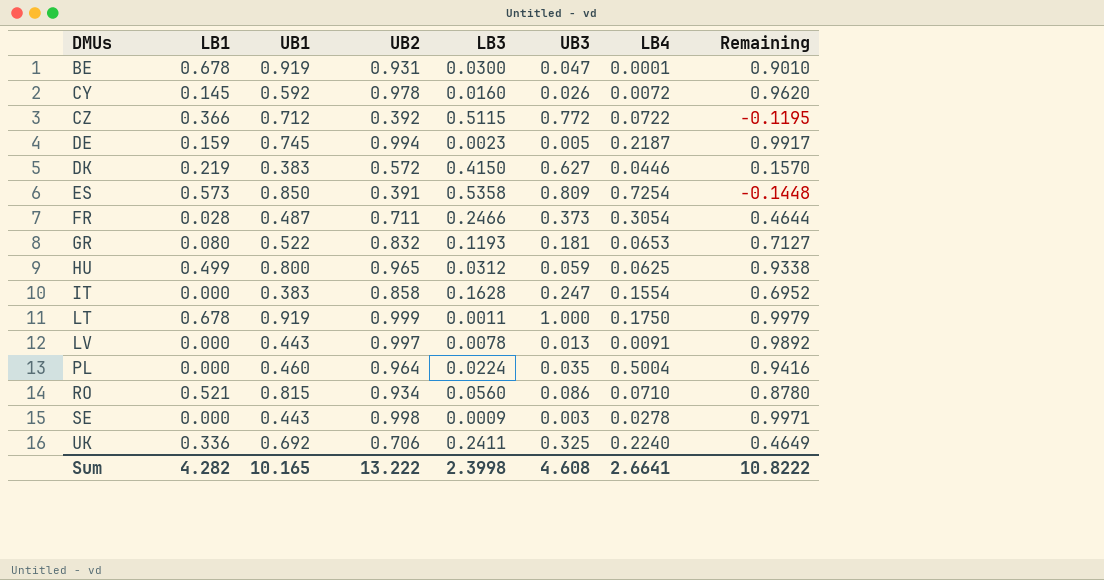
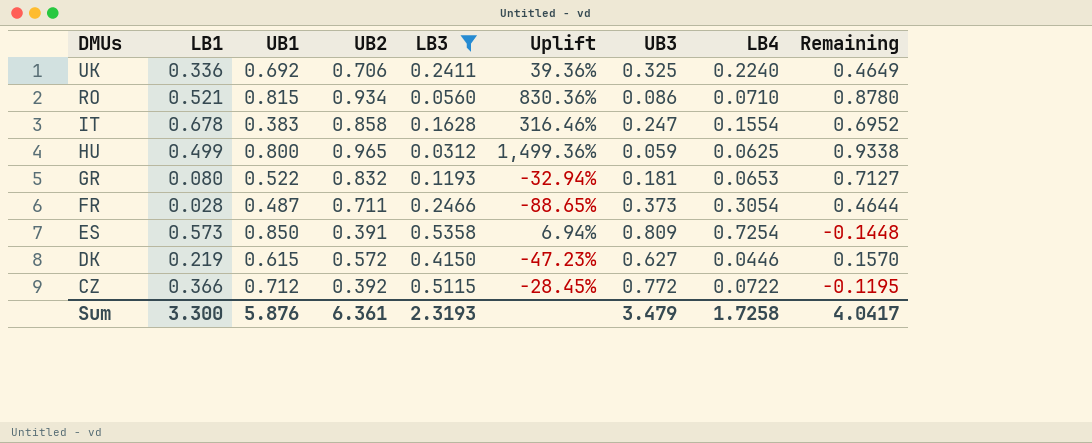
filter: none -> LB3 >= 0.0312
row order: DMUs ascending -> DMUs descending
column Uplift | formula: none -> ([LB1] - [LB3]) / [LB3]
IT | LB1: 0.000 -> 0.678
DK | UB1: 0.383 -> 0.615
Sum | LB1: 4.282 -> 3.300
Sum | UB1: 10.165 -> 5.876
Sum | UB2: 13.222 -> 6.361
Sum | LB3: 2.3998 -> 2.3193
Sum | UB3: 4.608 -> 3.479
Sum | LB4: 2.6641 -> 1.7258
Sum | Remaining: 10.8222 -> 4.0417

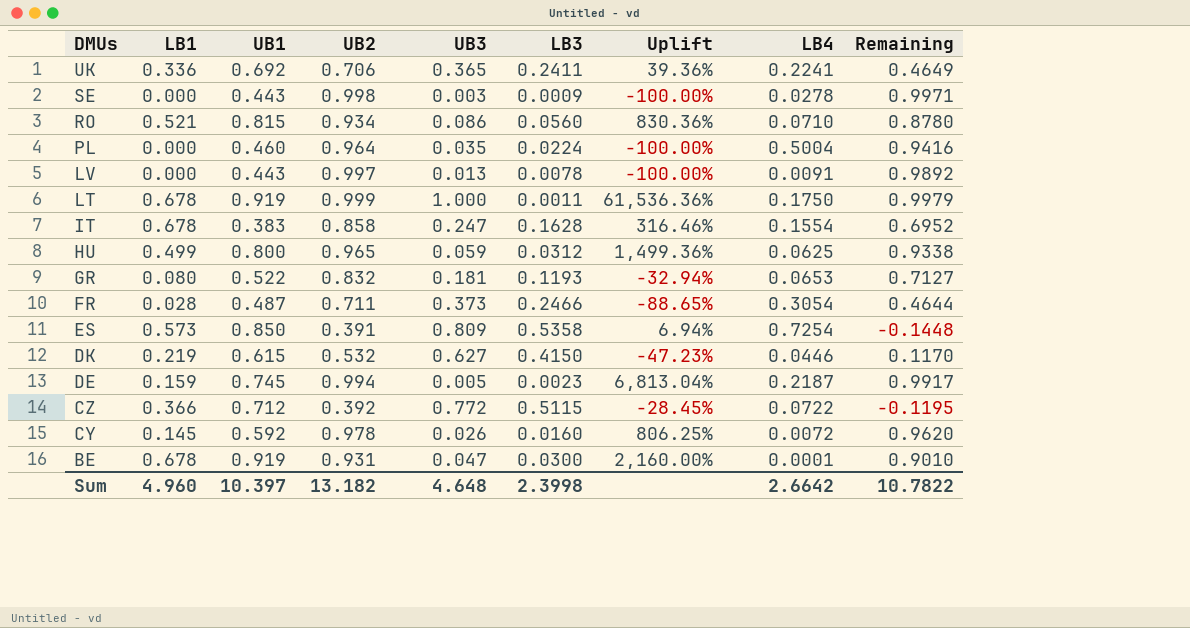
filter: LB3 >= 0.0312 -> none
column UB3 | position: 7 -> 5
UK | UB3: 0.325 -> 0.365
UK | LB4: 0.2240 -> 0.2241
DK | UB2: 0.572 -> 0.532
DK | Remaining: 0.1570 -> 0.1170
Sum | LB1: 3.300 -> 4.960
Sum | UB1: 5.876 -> 10.397
Sum | UB2: 6.361 -> 13.182
Sum | UB3: 3.479 -> 4.648
Sum | LB3: 2.3193 -> 2.3998
Sum | LB4: 1.7258 -> 2.6642
Sum | Remaining: 4.0417 -> 10.7822

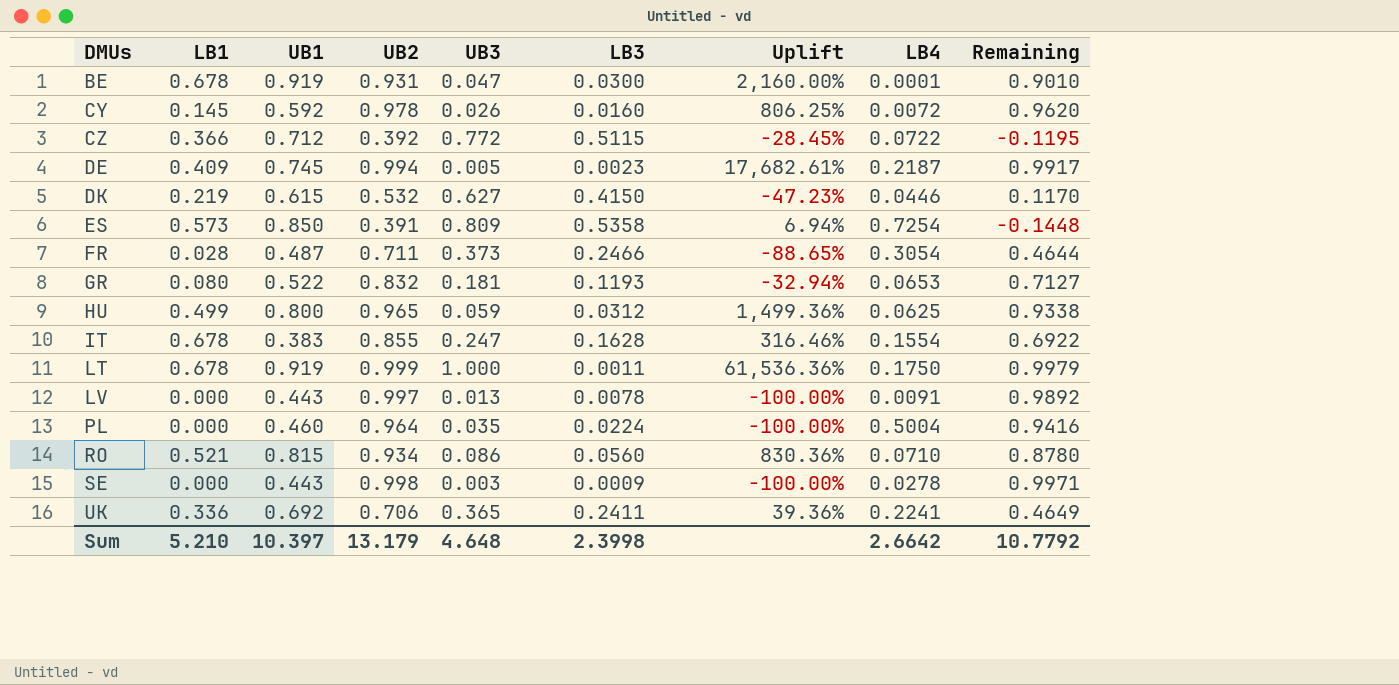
row order: DMUs descending -> DMUs ascending
DE | LB1: 0.159 -> 0.409
DE | Uplift: 6,813.04% -> 17,682.61%
IT | UB2: 0.858 -> 0.855
IT | Remaining: 0.6952 -> 0.6922
Sum | LB1: 4.960 -> 5.210
Sum | UB2: 13.182 -> 13.179
Sum | Remaining: 10.7822 -> 10.7792

